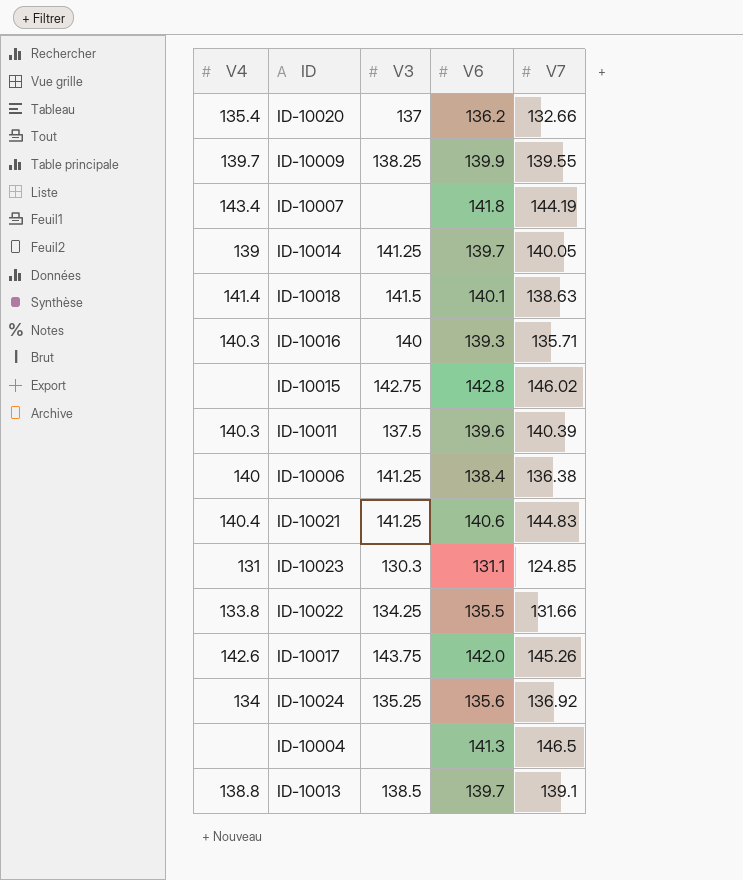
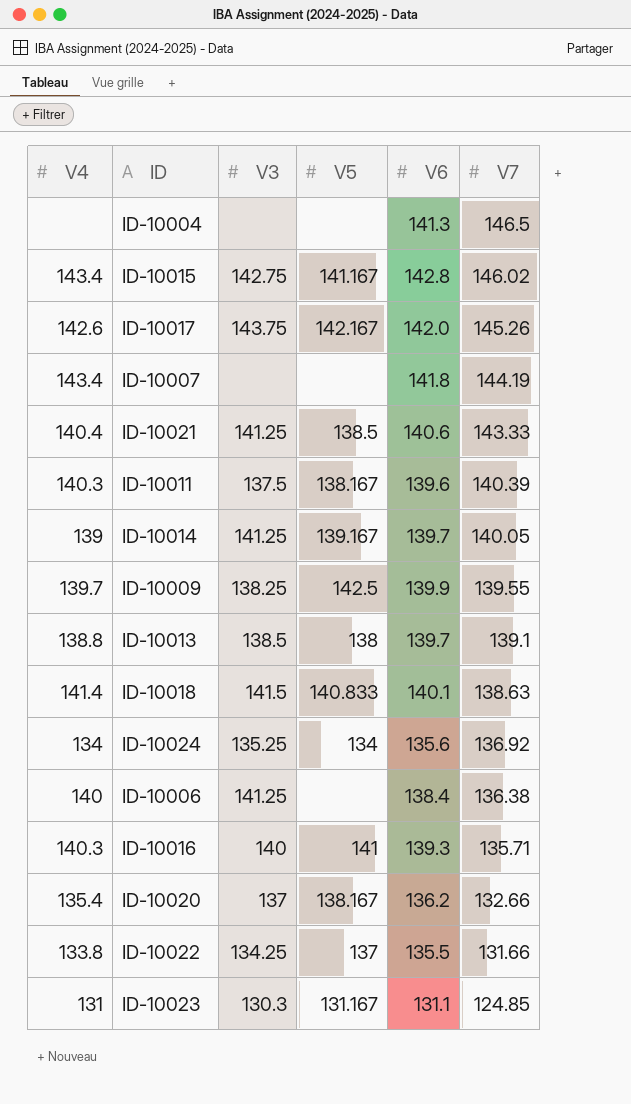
row order: none -> V7 descending
column V5 | position: none -> 4
ID-10015 | V4: none -> 143.4
ID-10021 | V7: 144.83 -> 143.33

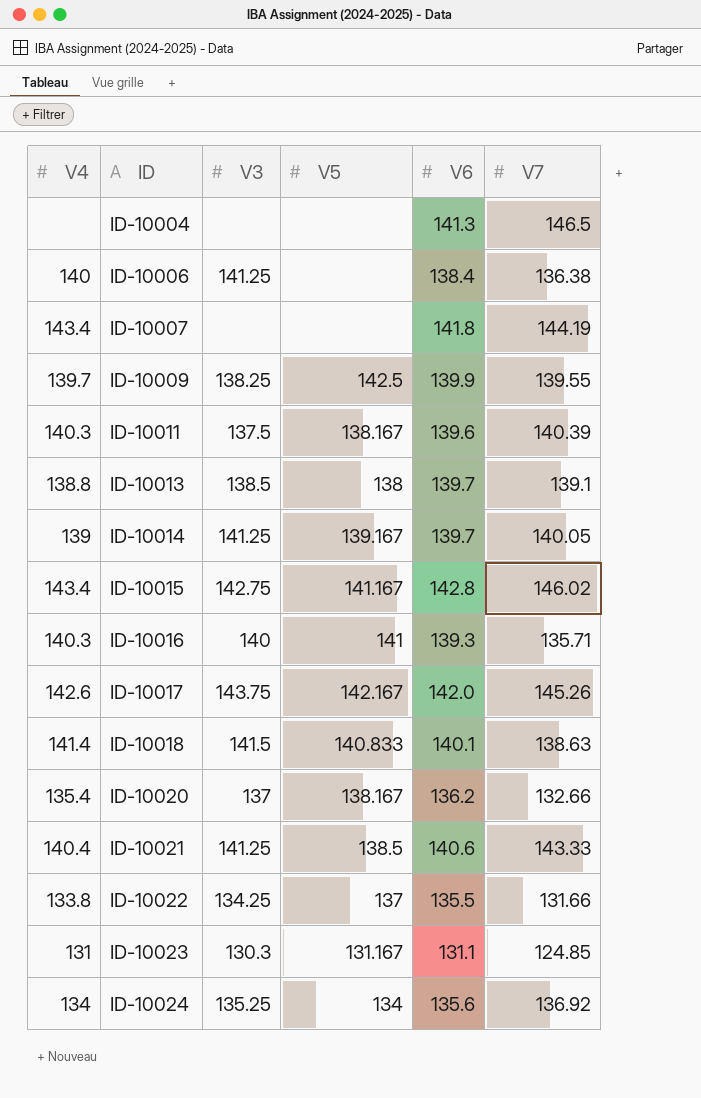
row order: V7 descending -> ID ascending

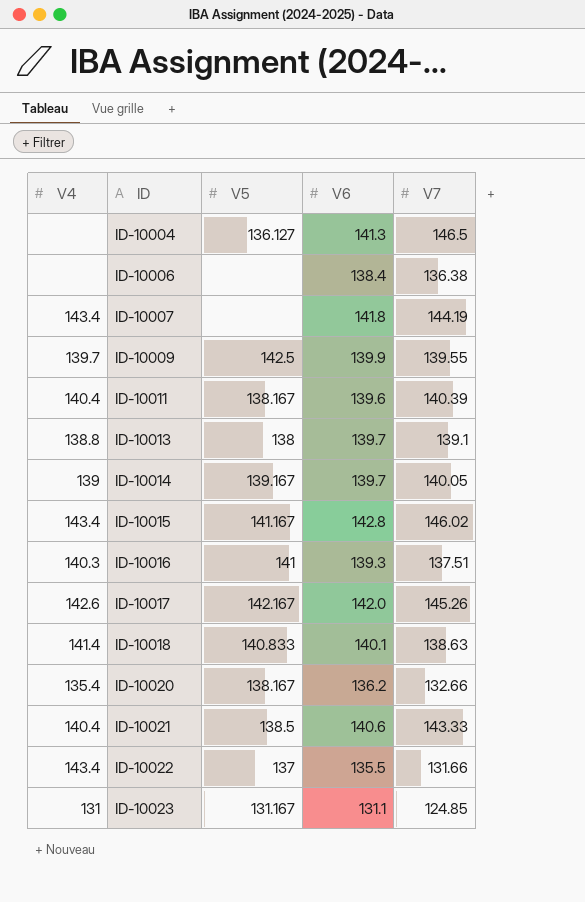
column V3 | position: 3 -> none
row ID-10024: 134 | 135.25 | 134 | 135.6 | 136.92 -> none
ID-10004 | V5: none -> 136.127
ID-10006 | V4: 140 -> none
ID-10011 | V4: 140.3 -> 140.4
ID-10016 | V7: 135.71 -> 137.51
ID-10022 | V4: 133.8 -> 143.4

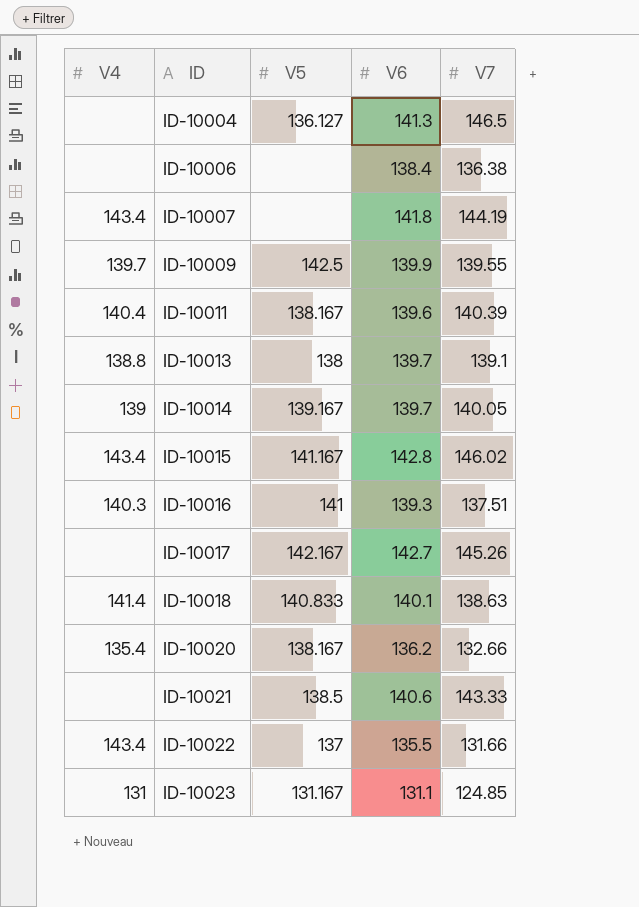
ID-10017 | V4: 142.6 -> none
ID-10017 | V6: 142.0 -> 142.7
ID-10021 | V4: 140.4 -> none

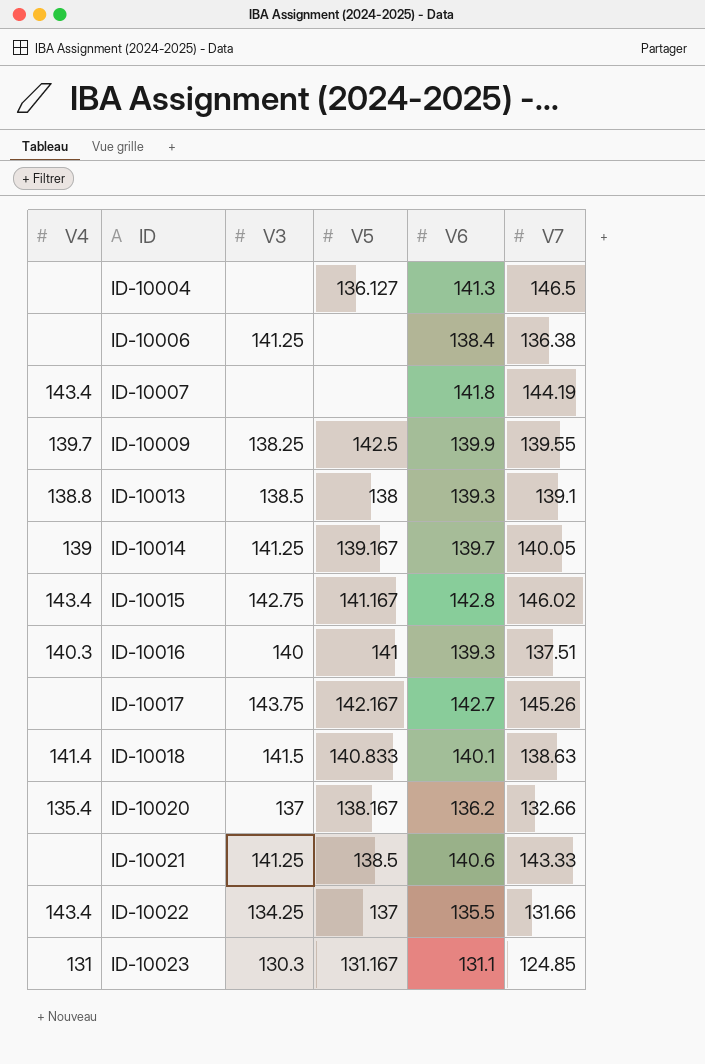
column V3 | position: none -> 3
row ID-10011: 140.4 | 138.167 | 139.6 | 140.39 -> none
ID-10013 | V6: 139.7 -> 139.3

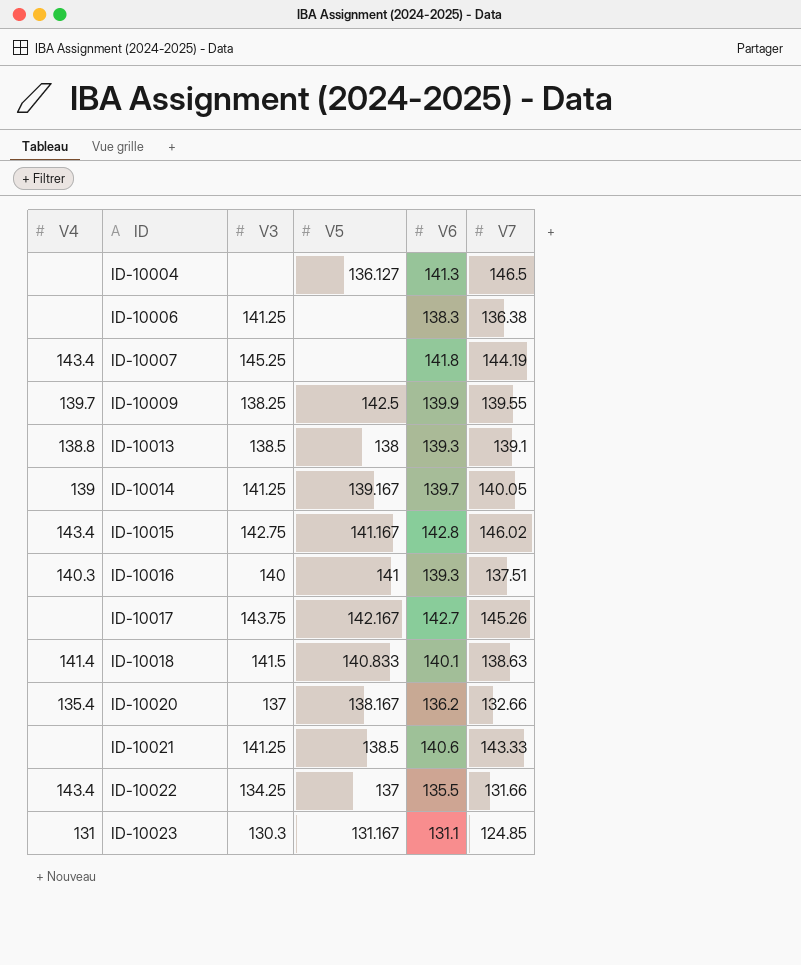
ID-10006 | V6: 138.4 -> 138.3
ID-10007 | V3: none -> 145.25

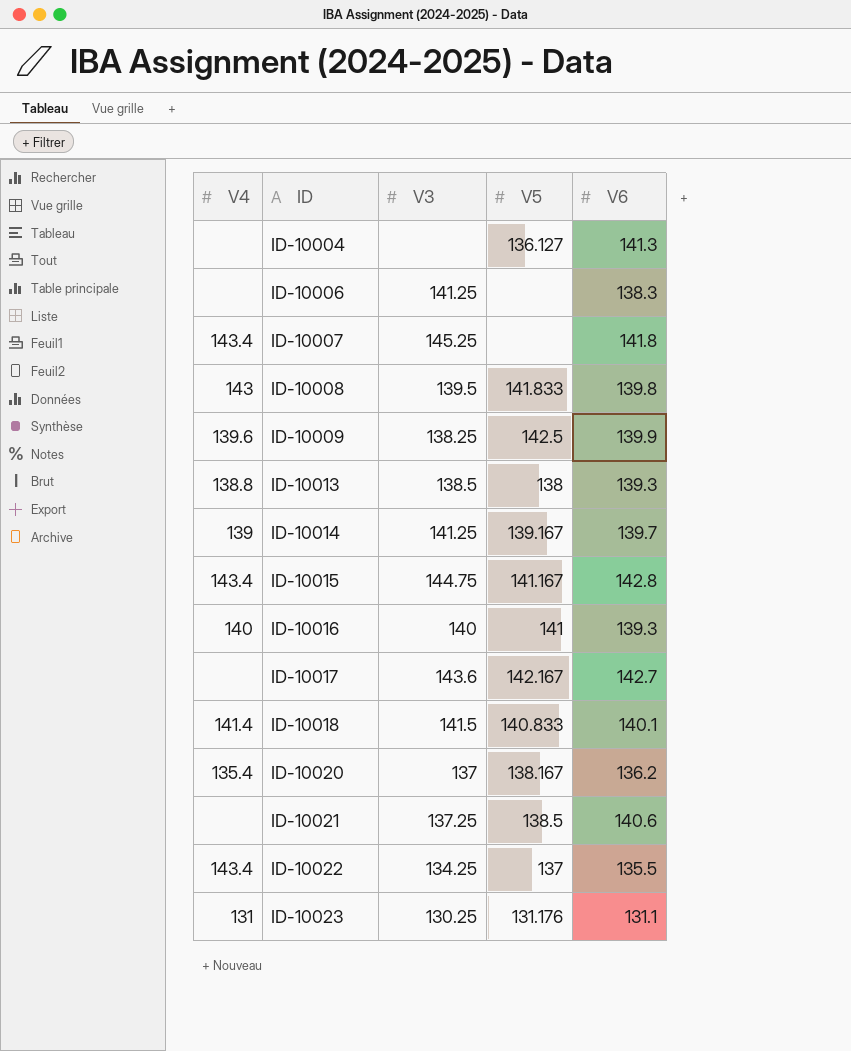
column V7 | position: 6 -> none
row ID-10008: none -> 143 | 139.5 | 141.833 | 139.8
ID-10009 | V4: 139.7 -> 139.6
ID-10015 | V3: 142.75 -> 144.75
ID-10016 | V4: 140.3 -> 140
ID-10017 | V3: 143.75 -> 143.6
ID-10021 | V3: 141.25 -> 137.25
ID-10023 | V3: 130.3 -> 130.25
ID-10023 | V5: 131.167 -> 131.176

